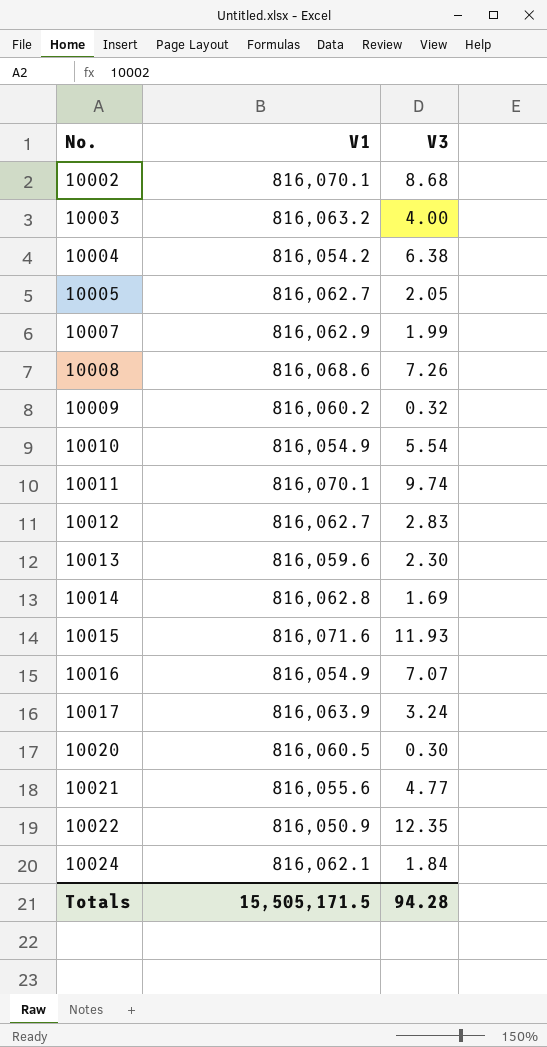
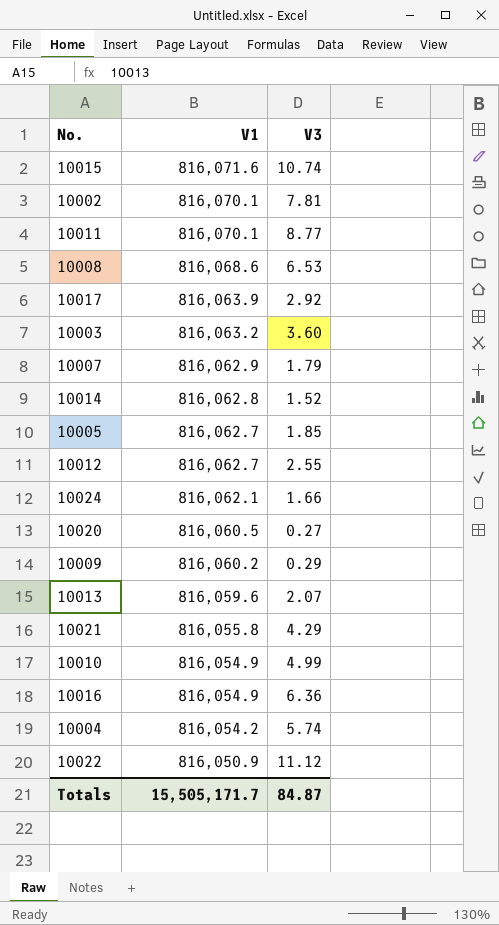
row order: No. ascending -> V1 descending
10015 | V3: 11.93 -> 10.74
10002 | V3: 8.68 -> 7.81
10011 | V3: 9.74 -> 8.77
10008 | V3: 7.26 -> 6.53
10017 | V3: 3.24 -> 2.92
10003 | V3: 4.00 -> 3.60
10007 | V3: 1.99 -> 1.79
10014 | V3: 1.69 -> 1.52
10005 | V3: 2.05 -> 1.85
10012 | V3: 2.83 -> 2.55
10024 | V3: 1.84 -> 1.66
10020 | V3: 0.30 -> 0.27
10009 | V3: 0.32 -> 0.29
10013 | V3: 2.30 -> 2.07
10021 | V1: 816,055.6 -> 816,055.8
10021 | V3: 4.77 -> 4.29
10010 | V3: 5.54 -> 4.99
10016 | V3: 7.07 -> 6.36
10004 | V3: 6.38 -> 5.74
10022 | V3: 12.35 -> 11.12
Totals | V1: 15,505,171.5 -> 15,505,171.7
Totals | V3: 94.28 -> 84.87

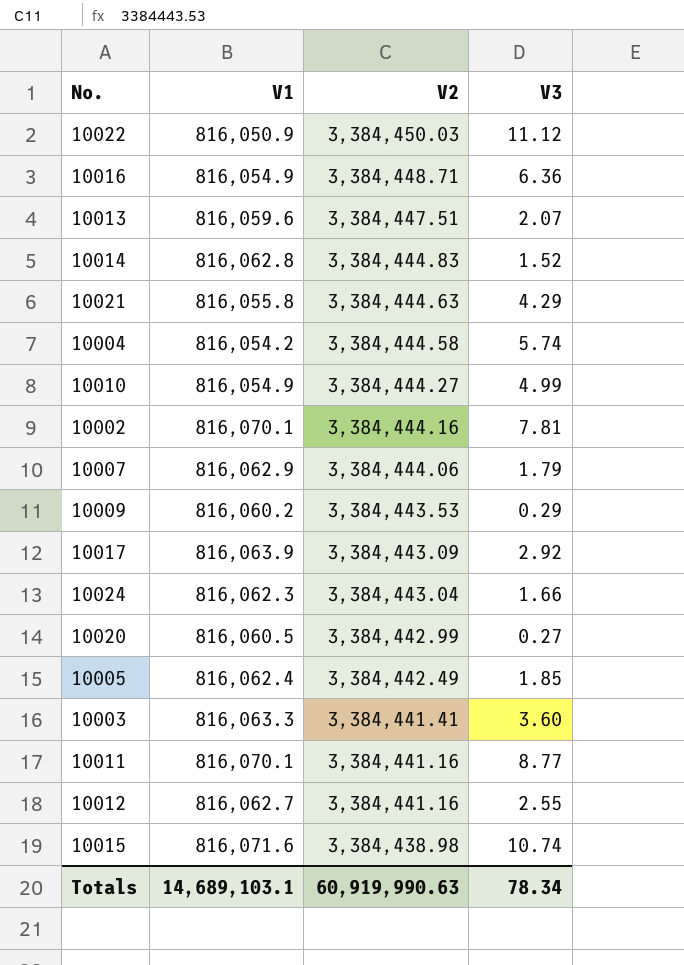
row order: V1 descending -> V2 descending
column V2 | position: none -> 3
row 10008: 816,068.6 | 6.53 -> none
10024 | V1: 816,062.1 -> 816,062.3
10005 | V1: 816,062.7 -> 816,062.4
10003 | V1: 816,063.2 -> 816,063.3
Totals | V1: 15,505,171.7 -> 14,689,103.1
Totals | V3: 84.87 -> 78.34

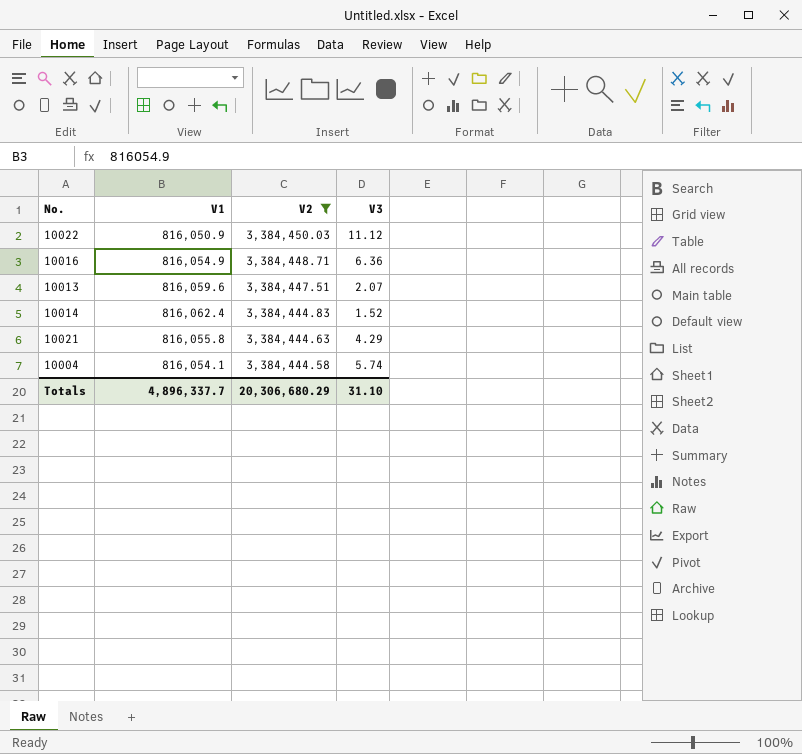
filter: none -> V2 >= 3,384,444.58
10014 | V1: 816,062.8 -> 816,062.4
10004 | V1: 816,054.2 -> 816,054.1
Totals | V1: 14,689,103.1 -> 4,896,337.7
Totals | V2: 60,919,990.63 -> 20,306,680.29
Totals | V3: 78.34 -> 31.10

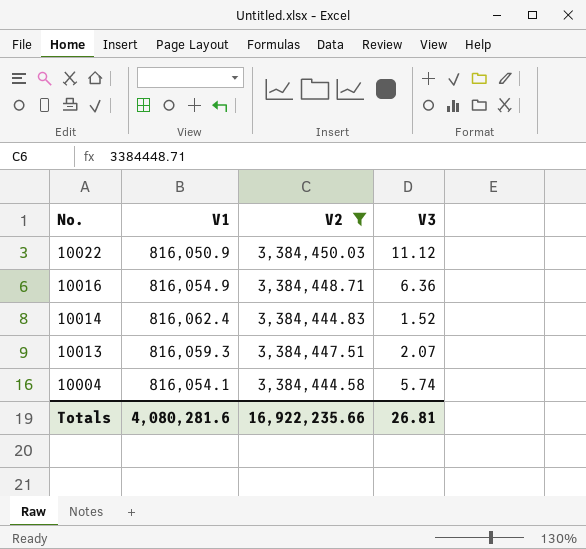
row order: V2 descending -> No. descending
row 10021: 816,055.8 | 3,384,444.63 | 4.29 -> none
10013 | V1: 816,059.6 -> 816,059.3
Totals | V1: 4,896,337.7 -> 4,080,281.6
Totals | V2: 20,306,680.29 -> 16,922,235.66
Totals | V3: 31.10 -> 26.81

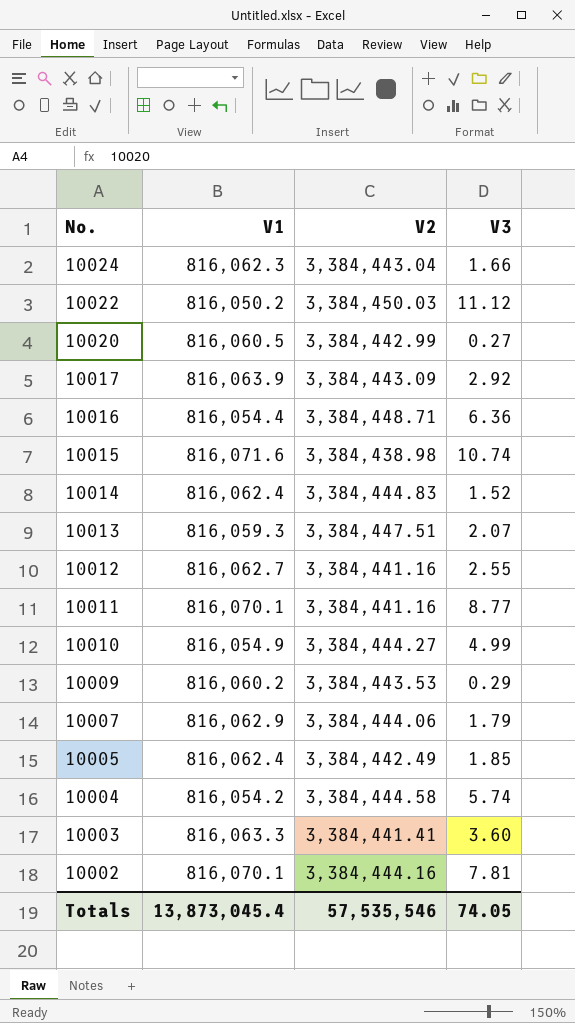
filter: V2 >= 3,384,444.58 -> none
10022 | V1: 816,050.9 -> 816,050.2
10016 | V1: 816,054.9 -> 816,054.4
10004 | V1: 816,054.1 -> 816,054.2
Totals | V1: 4,080,281.6 -> 13,873,045.4
Totals | V2: 16,922,235.66 -> 57,535,546
Totals | V3: 26.81 -> 74.05

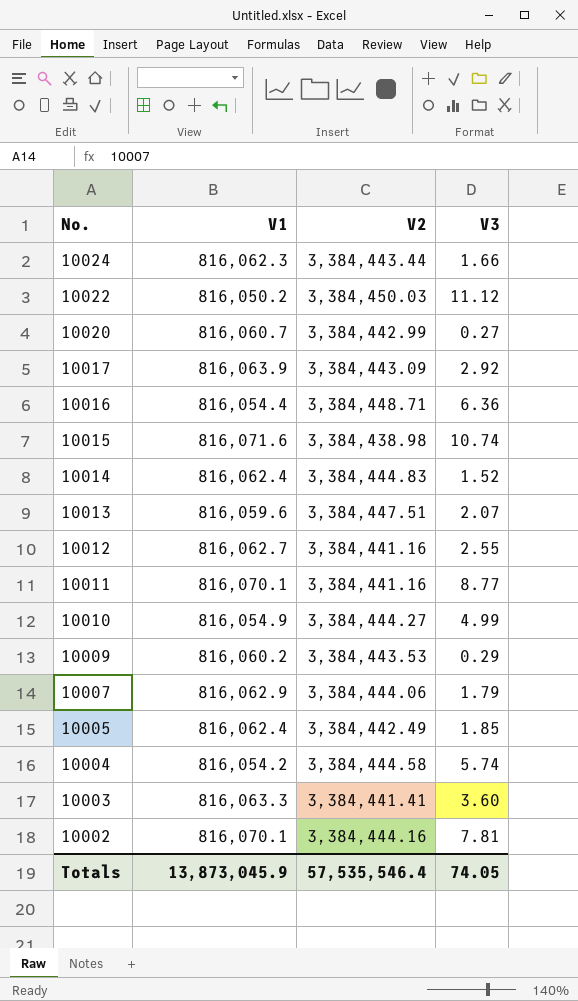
10024 | V2: 3,384,443.04 -> 3,384,443.44
10020 | V1: 816,060.5 -> 816,060.7
10013 | V1: 816,059.3 -> 816,059.6
Totals | V1: 13,873,045.4 -> 13,873,045.9
Totals | V2: 57,535,546 -> 57,535,546.4

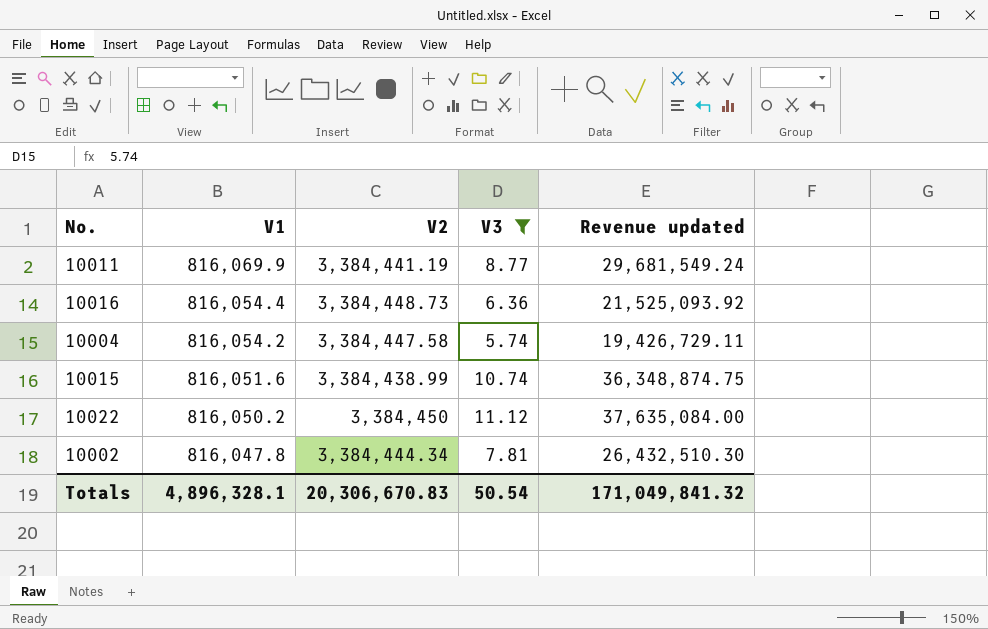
filter: none -> V3 >= 5.74
row order: No. descending -> V1 descending
column Revenue updated | formula: none -> [V2] * [V3]
10011 | V1: 816,070.1 -> 816,069.9
10011 | V2: 3,384,441.16 -> 3,384,441.19
10016 | V2: 3,384,448.71 -> 3,384,448.73
10004 | V2: 3,384,444.58 -> 3,384,447.58
10015 | V1: 816,071.6 -> 816,051.6
10015 | V2: 3,384,438.98 -> 3,384,438.99
10022 | V2: 3,384,450.03 -> 3,384,450
10002 | V1: 816,070.1 -> 816,047.8
10002 | V2: 3,384,444.16 -> 3,384,444.34
Totals | V1: 13,873,045.9 -> 4,896,328.1
Totals | V2: 57,535,546.4 -> 20,306,670.83
Totals | V3: 74.05 -> 50.54

